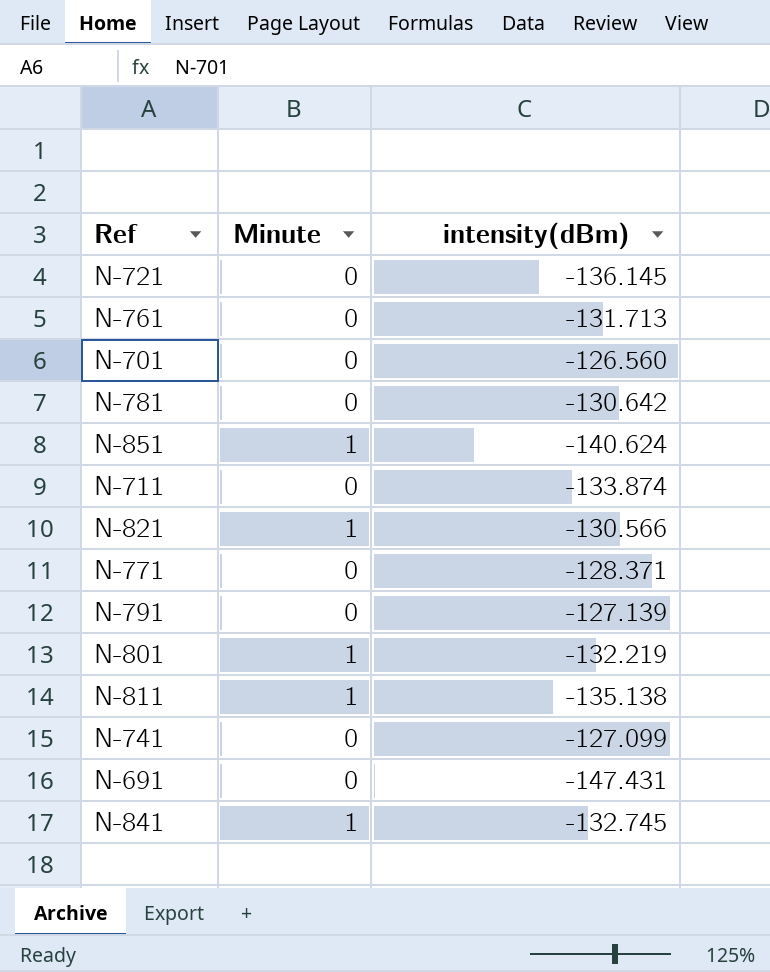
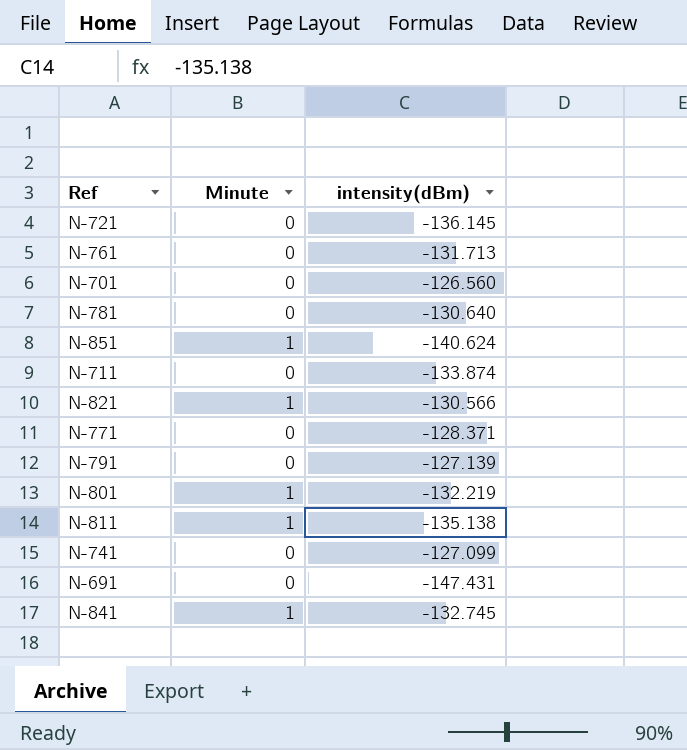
N-781 | intensity(dBm): -130.642 -> -130.640

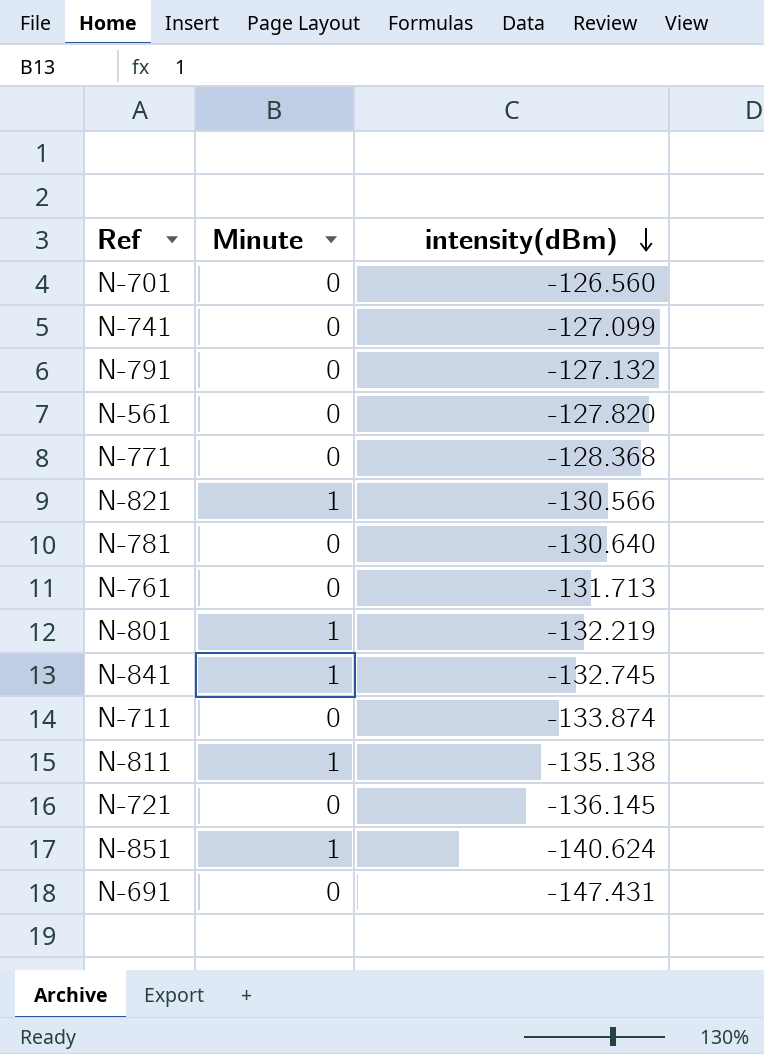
row order: none -> intensity(dBm) descending
N-791 | intensity(dBm): -127.139 -> -127.132
row N-561: none -> 0 | -127.820
N-771 | intensity(dBm): -128.371 -> -128.368

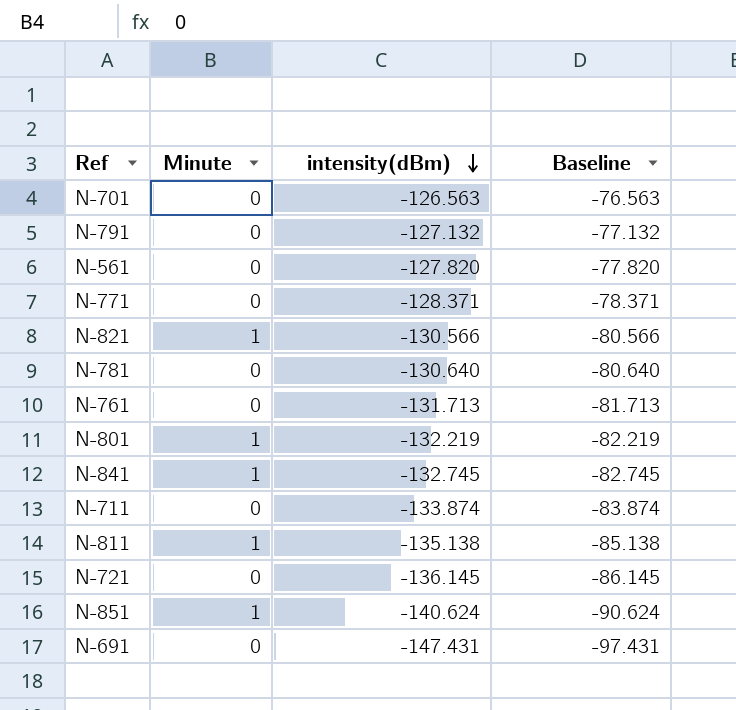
column Baseline | formula: none -> [intensity(dBm)] + 50
row N-741: 0 | -127.099 -> none
N-701 | intensity(dBm): -126.560 -> -126.563
N-771 | intensity(dBm): -128.368 -> -128.371

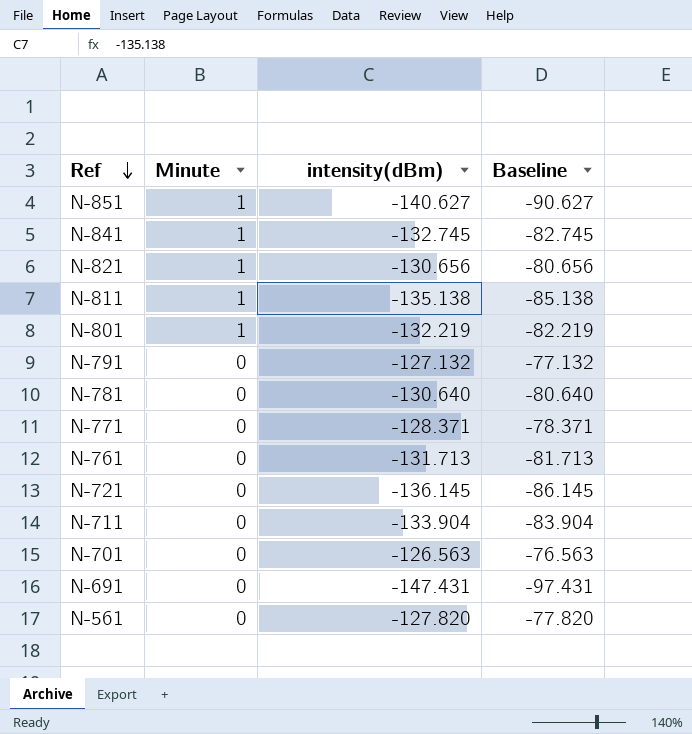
row order: intensity(dBm) descending -> Ref descending
N-851 | intensity(dBm): -140.624 -> -140.627
N-851 | Baseline: -90.624 -> -90.627
N-821 | intensity(dBm): -130.566 -> -130.656
N-821 | Baseline: -80.566 -> -80.656
N-711 | intensity(dBm): -133.874 -> -133.904
N-711 | Baseline: -83.874 -> -83.904

